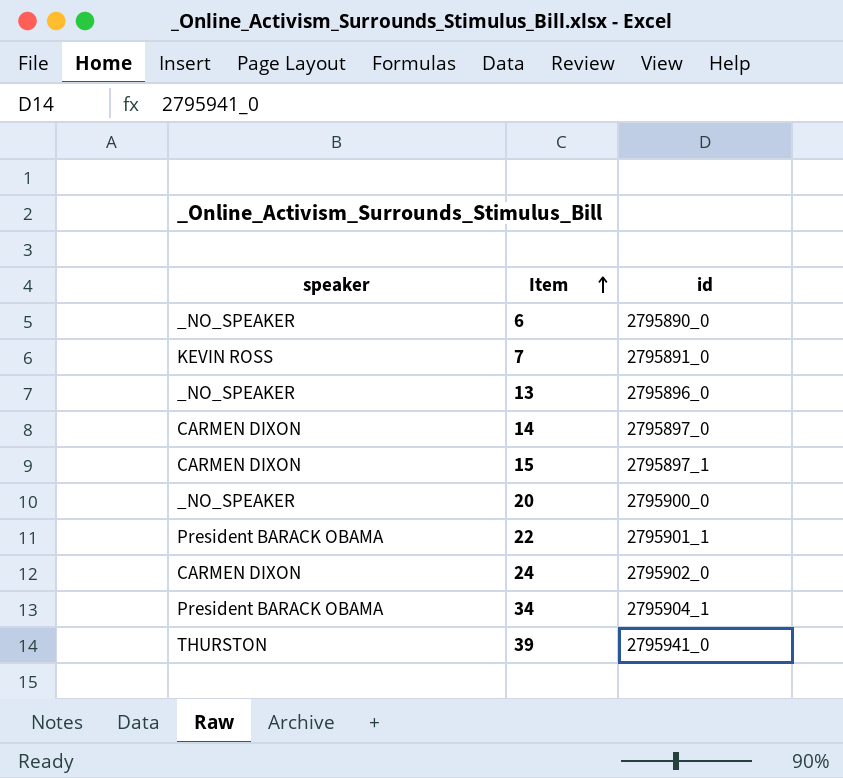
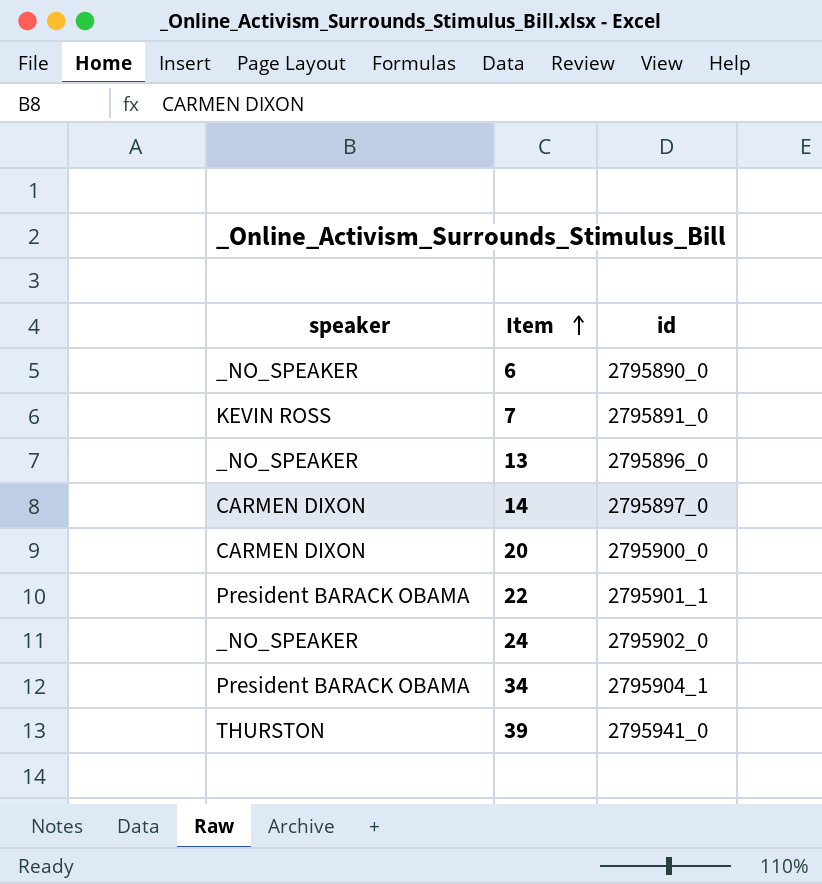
row 15: CARMEN DIXON | 2795897_1 -> none
20 | speaker: _NO_SPEAKER -> CARMEN DIXON
24 | speaker: CARMEN DIXON -> _NO_SPEAKER

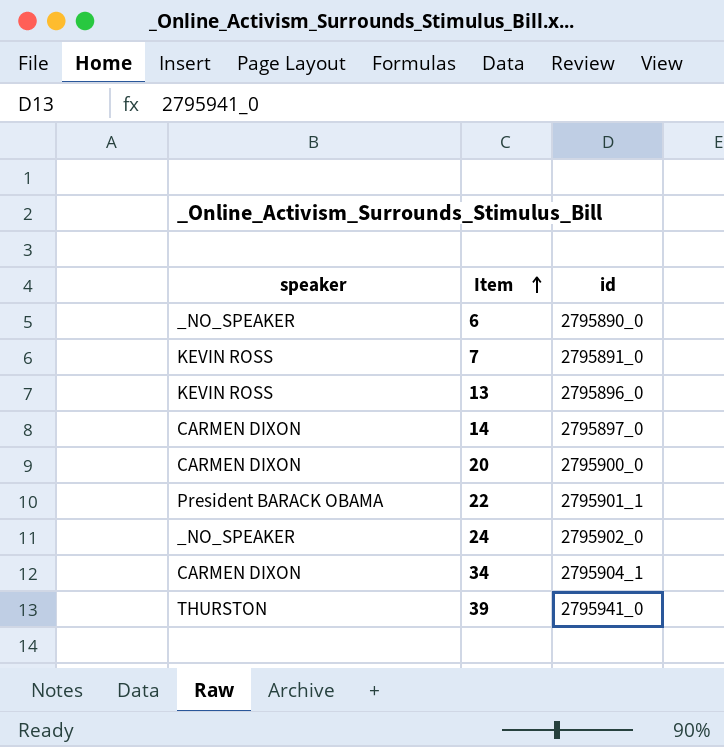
13 | speaker: _NO_SPEAKER -> KEVIN ROSS
34 | speaker: President BARACK OBAMA -> CARMEN DIXON

